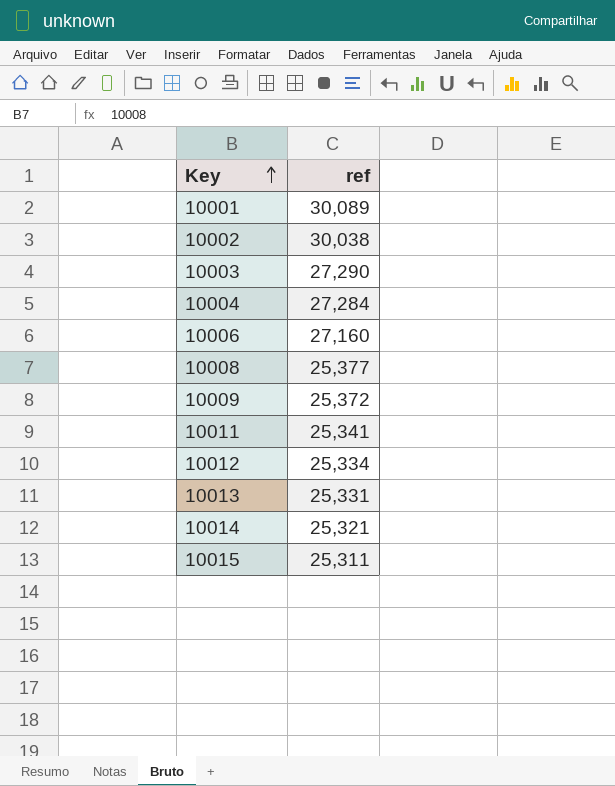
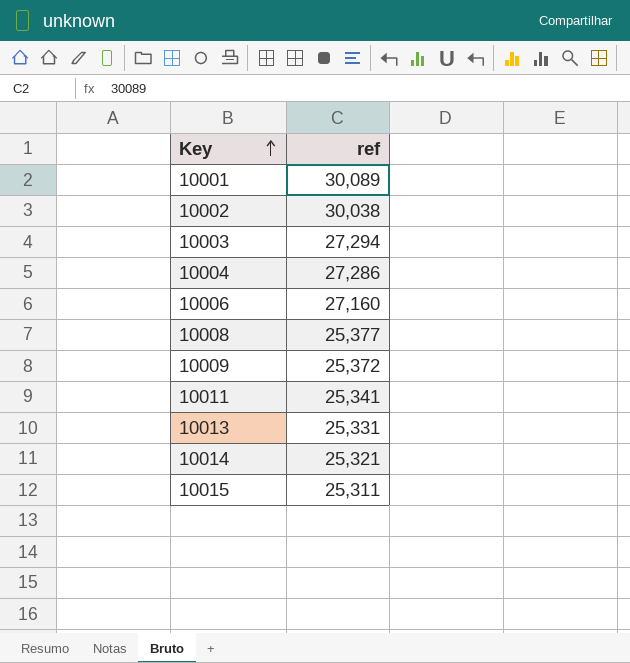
row 10012: 25,334 -> none
10003 | ref: 27,290 -> 27,294
10004 | ref: 27,284 -> 27,286

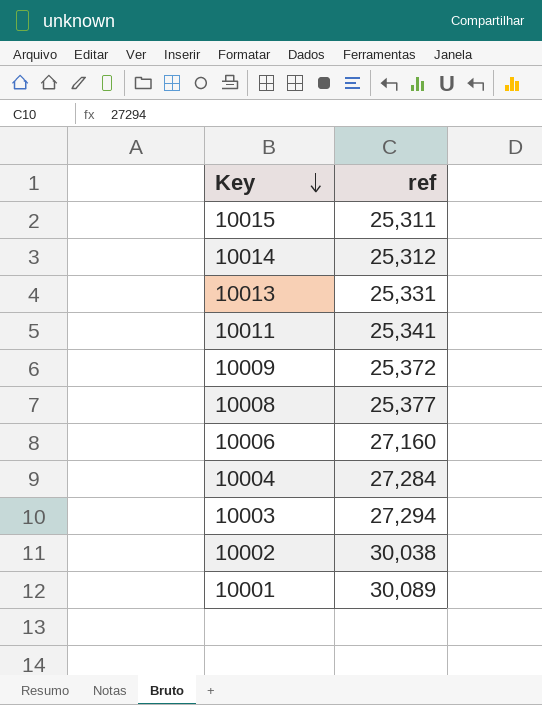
row order: Key ascending -> Key descending
10014 | ref: 25,321 -> 25,312
10004 | ref: 27,286 -> 27,284

